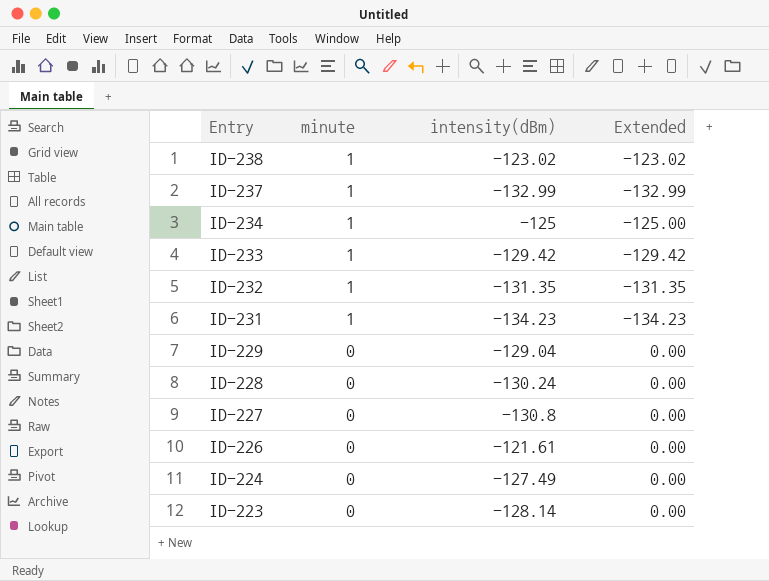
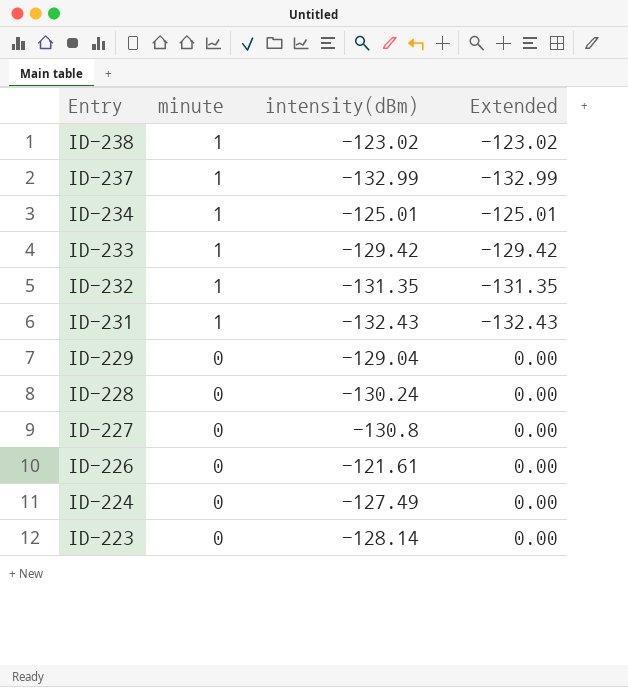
ID-234 | intensity(dBm): -125 -> -125.01
ID-234 | Extended: -125.00 -> -125.01
ID-231 | intensity(dBm): -134.23 -> -132.43
ID-231 | Extended: -134.23 -> -132.43

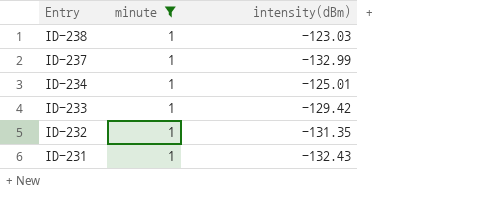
filter: none -> minute = 1
column Extended | formula: [minute] * [intensity(dBm)] -> none
ID-238 | intensity(dBm): -123.02 -> -123.03

